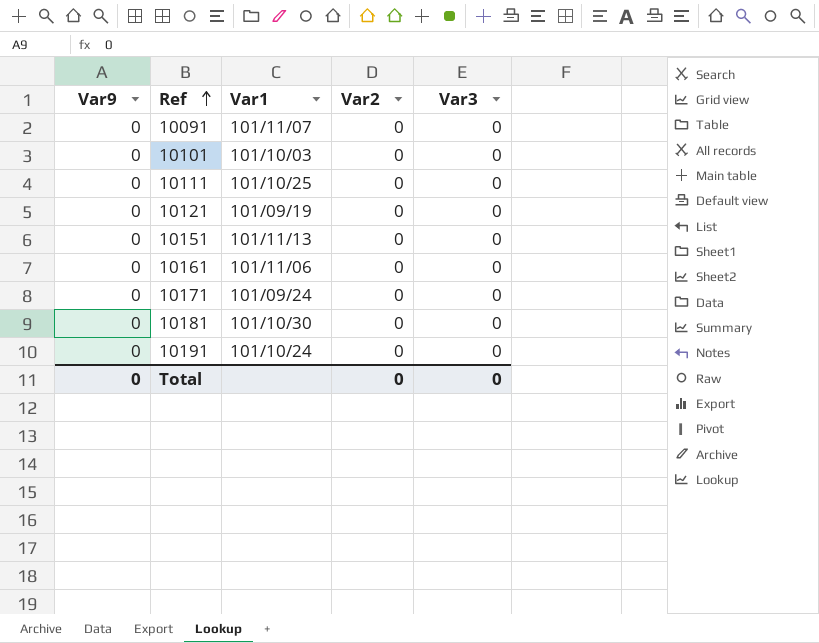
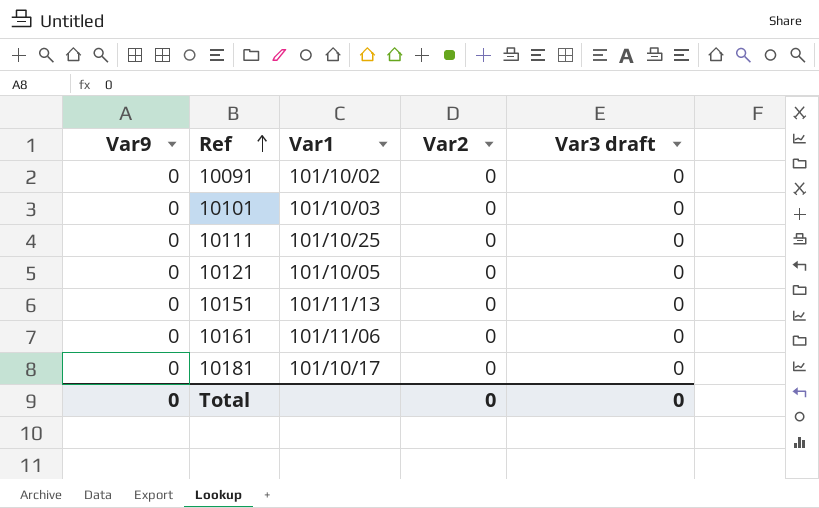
column name: Var3 -> Var3 draft
row 10171: 0 | 101/09/24 | 0 | 0 -> none
row 10191: 0 | 101/10/24 | 0 | 0 -> none
10091 | Var1: 101/11/07 -> 101/10/02
10121 | Var1: 101/09/19 -> 101/10/05
10181 | Var1: 101/10/30 -> 101/10/17

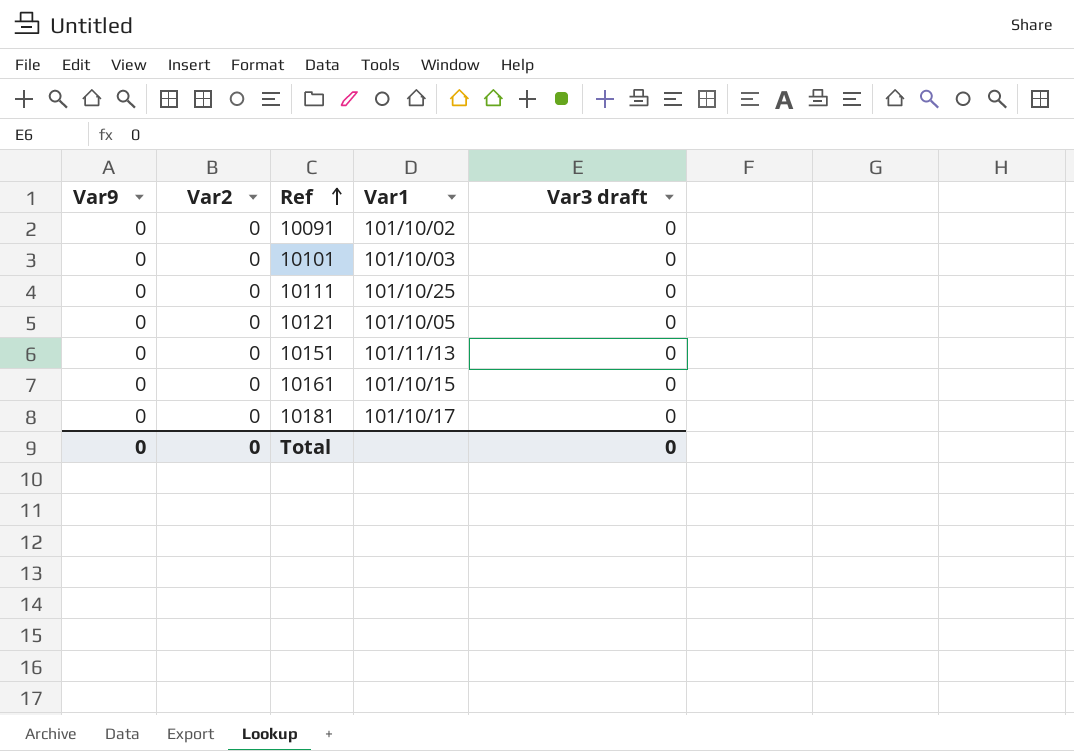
column Var2 | position: 4 -> 2
10161 | Var1: 101/11/06 -> 101/10/15

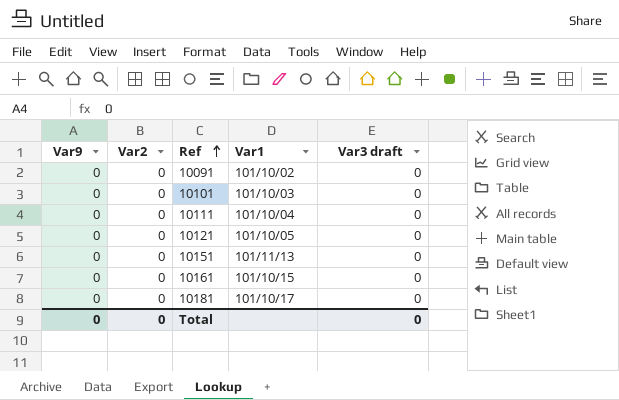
10111 | Var1: 101/10/25 -> 101/10/04

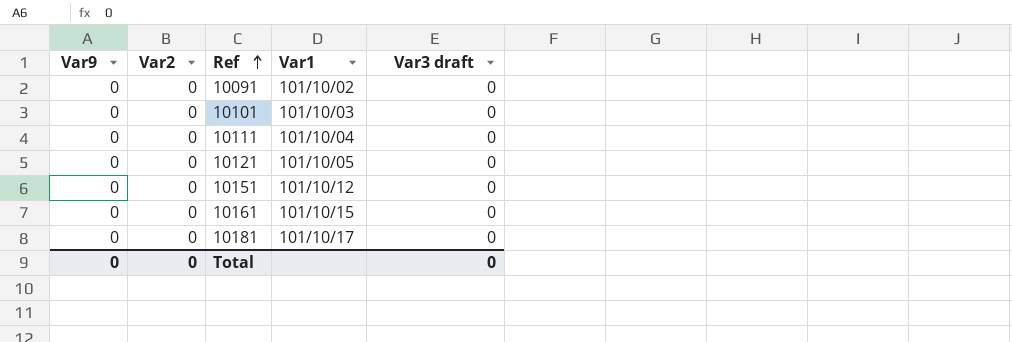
10151 | Var1: 101/11/13 -> 101/10/12

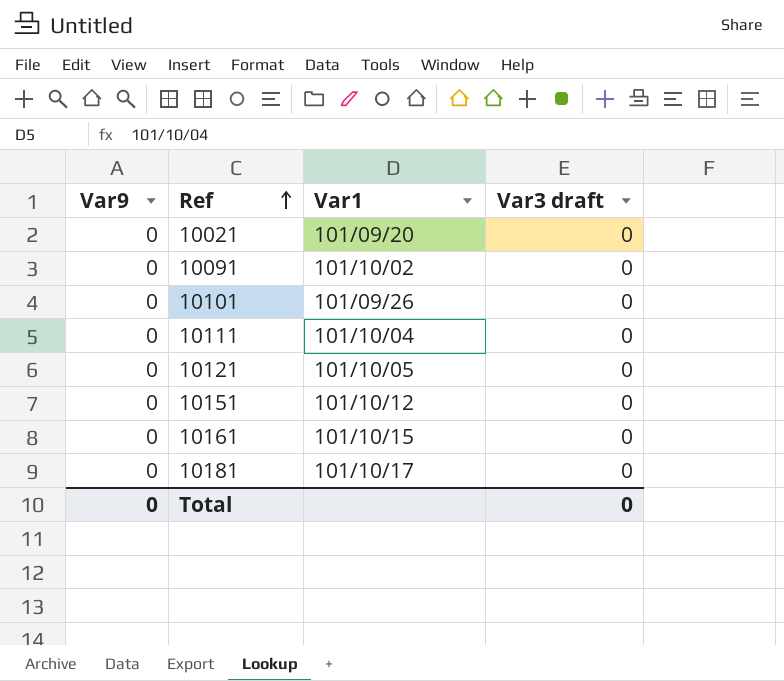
column Var2 | position: 2 -> none
row 10021: none -> 0 | 101/09/20 | 0
10101 | Var1: 101/10/03 -> 101/09/26

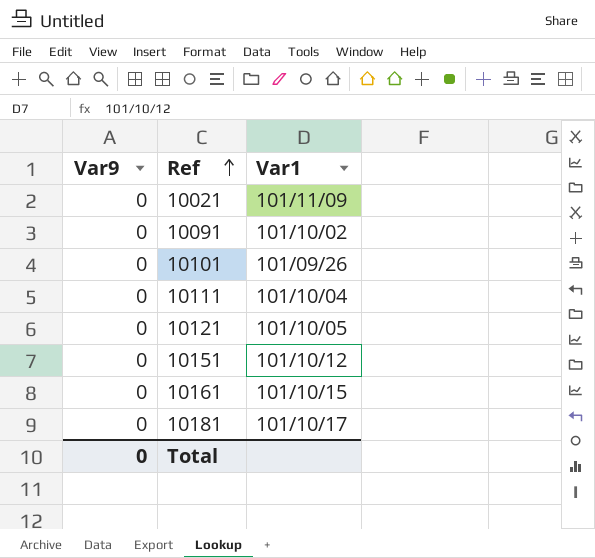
column Var3 draft | position: 4 -> none
10021 | Var1: 101/09/20 -> 101/11/09

